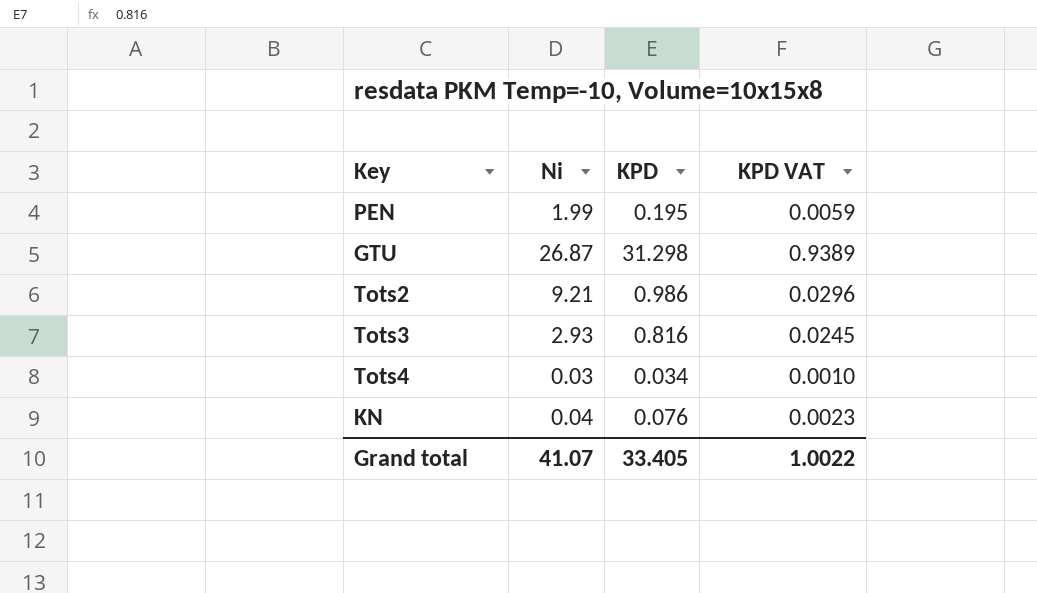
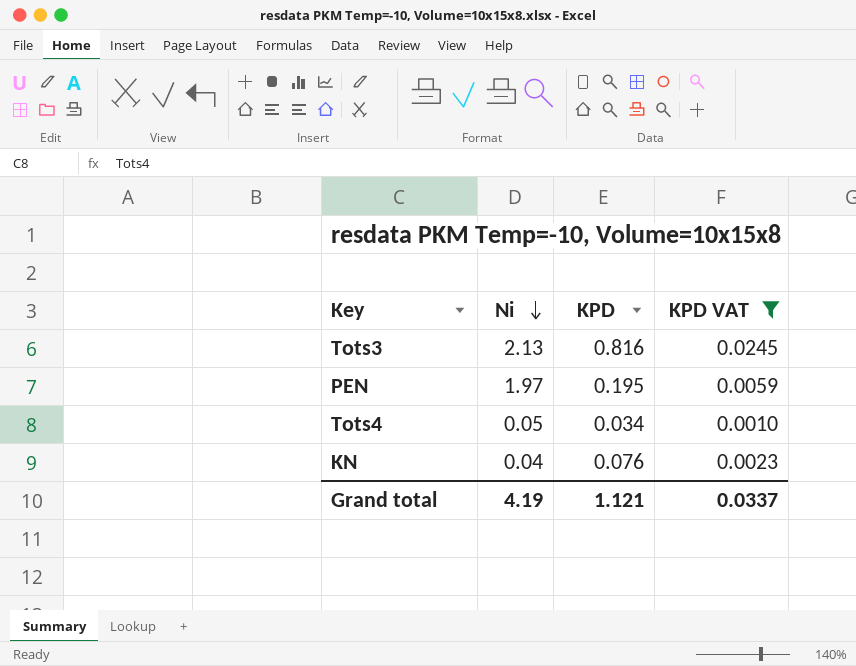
filter: none -> KPD VAT <= 0.0245
row order: none -> Ni descending
Tots3 | Ni: 2.93 -> 2.13
PEN | Ni: 1.99 -> 1.97
Tots4 | Ni: 0.03 -> 0.05
Grand total | Ni: 41.07 -> 4.19
Grand total | KPD: 33.405 -> 1.121
Grand total | KPD VAT: 1.0022 -> 0.0337

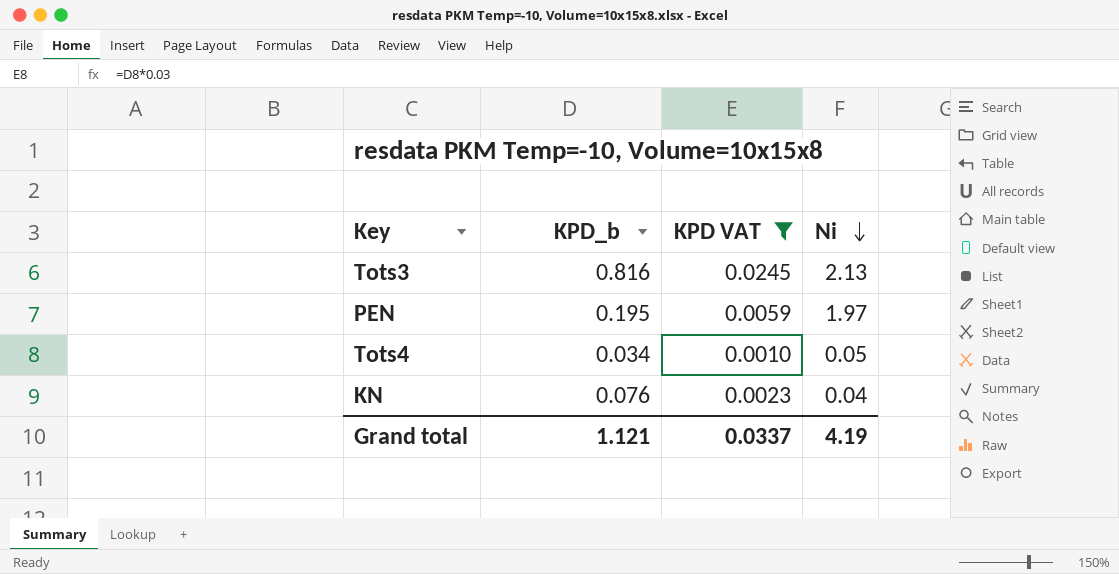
column name: KPD -> KPD_b
column Ni | position: 2 -> 4

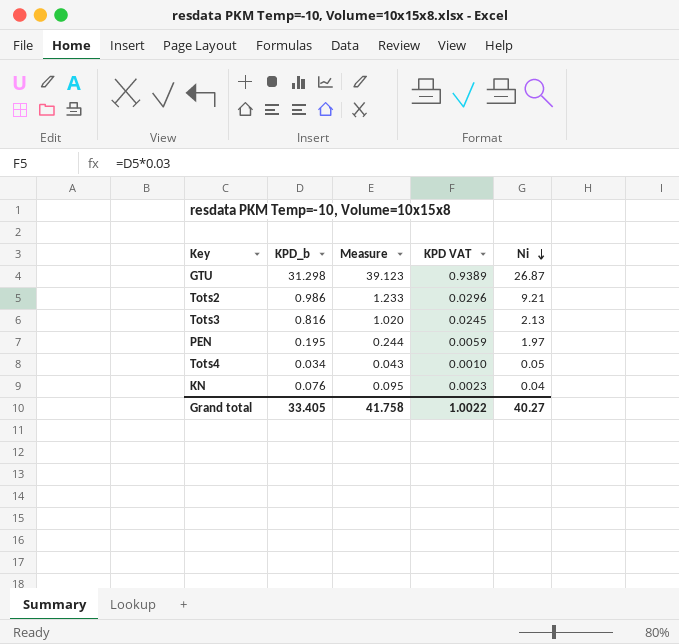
filter: KPD VAT <= 0.0245 -> none
column Measure | formula: none -> [KPD_b] * 1.25
Grand total | KPD_b: 1.121 -> 33.405
Grand total | KPD VAT: 0.0337 -> 1.0022
Grand total | Ni: 4.19 -> 40.27

